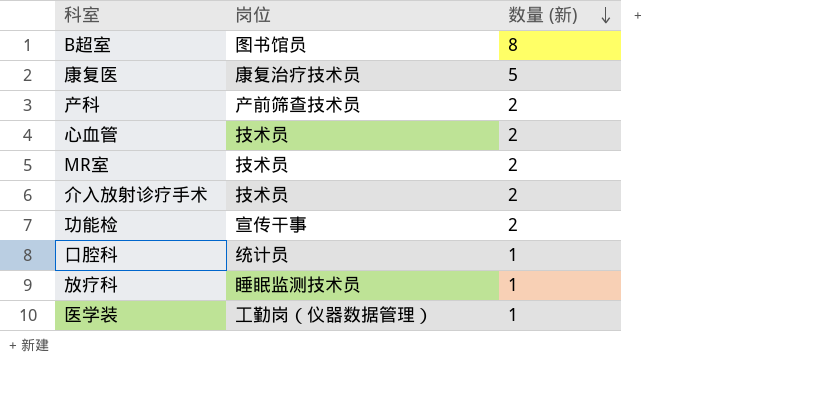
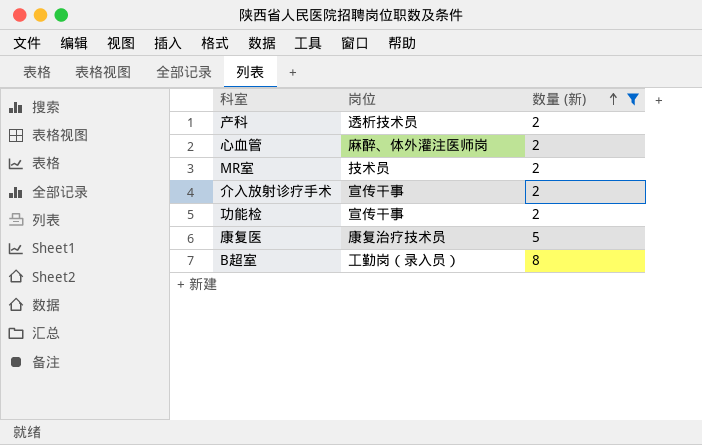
filter: none -> 数量 (新) != 1
row order: 数量 (新) descending -> 数量 (新) ascending
产科 | 岗位: 产前筛查技术员 -> 透析技术员
心血管 | 岗位: 技术员 -> 麻醉、体外灌注医师岗
介入放射诊疗手术 | 岗位: 技术员 -> 宣传干事
B超室 | 岗位: 图书馆员 -> 工勤岗（录入员）

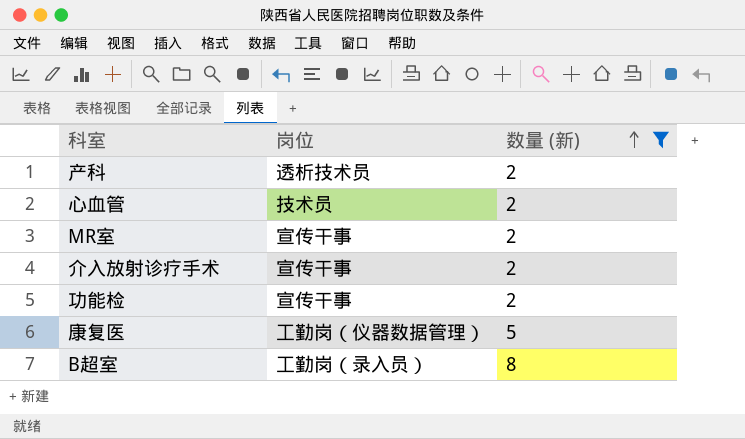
心血管 | 岗位: 麻醉、体外灌注医师岗 -> 技术员
MR室 | 岗位: 技术员 -> 宣传干事
康复医 | 岗位: 康复治疗技术员 -> 工勤岗（仪器数据管理）

